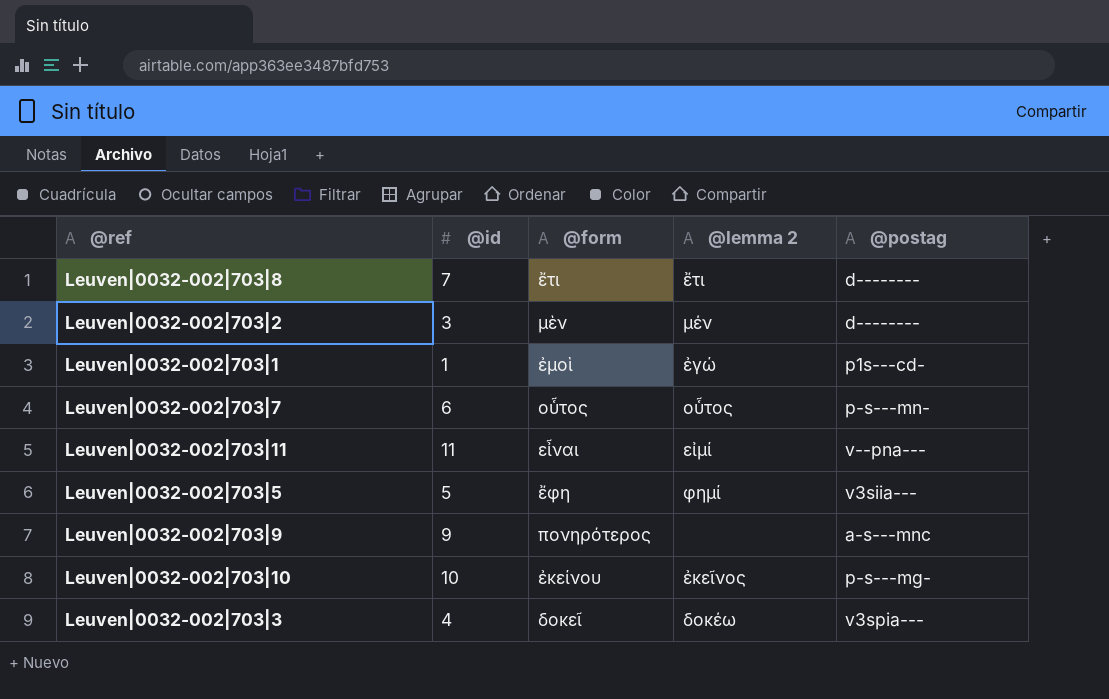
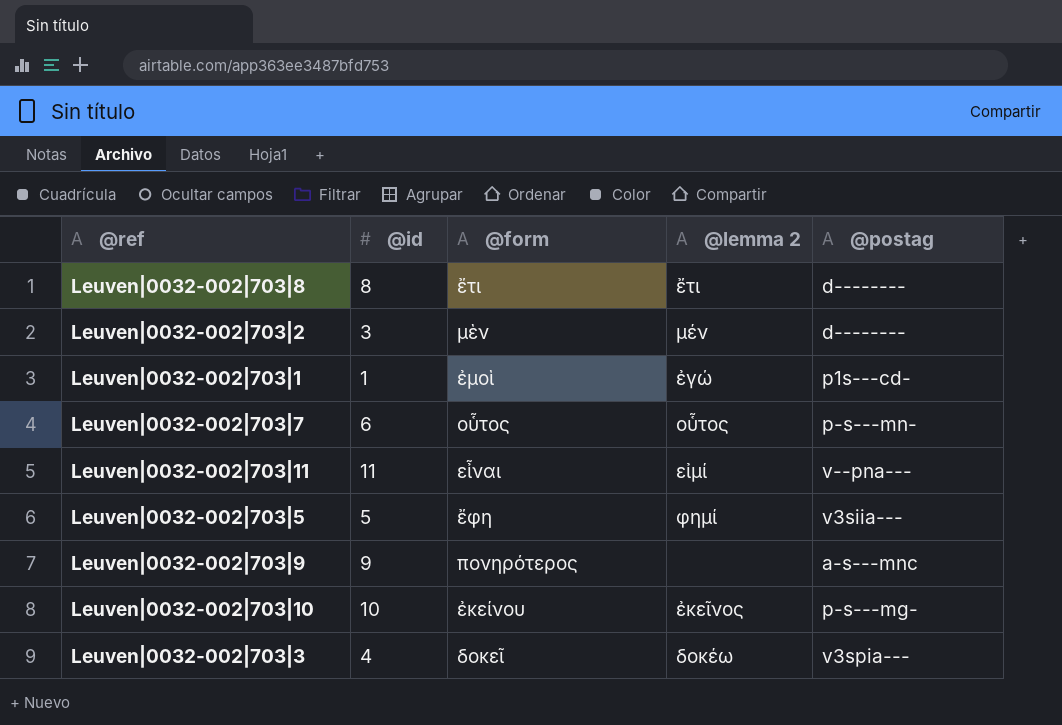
Leuven|0032-002|703|8 | @id: 7 -> 8

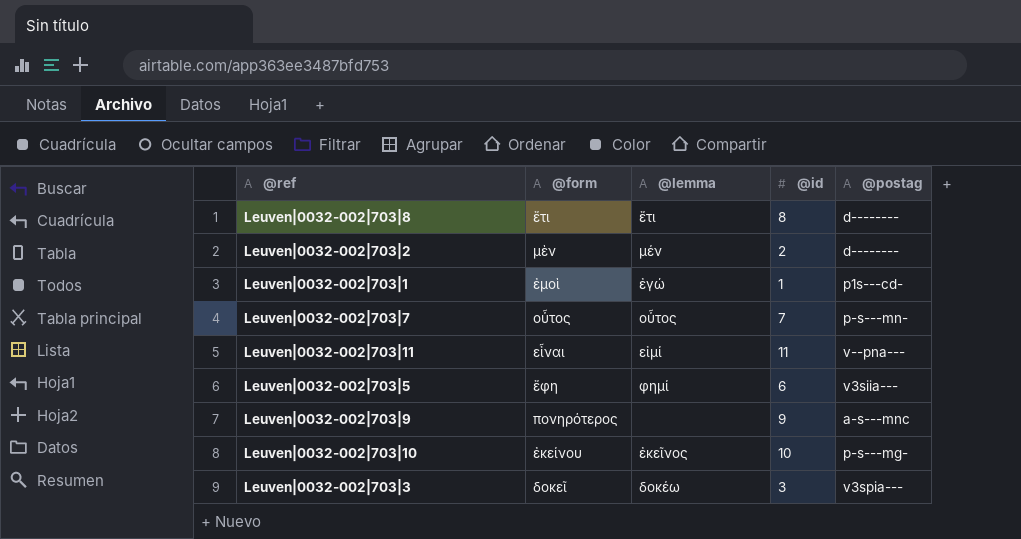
column name: @lemma 2 -> @lemma
column @id | position: 2 -> 4
Leuven|0032-002|703|2 | @id: 3 -> 2
Leuven|0032-002|703|7 | @id: 6 -> 7
Leuven|0032-002|703|5 | @id: 5 -> 6
Leuven|0032-002|703|3 | @id: 4 -> 3

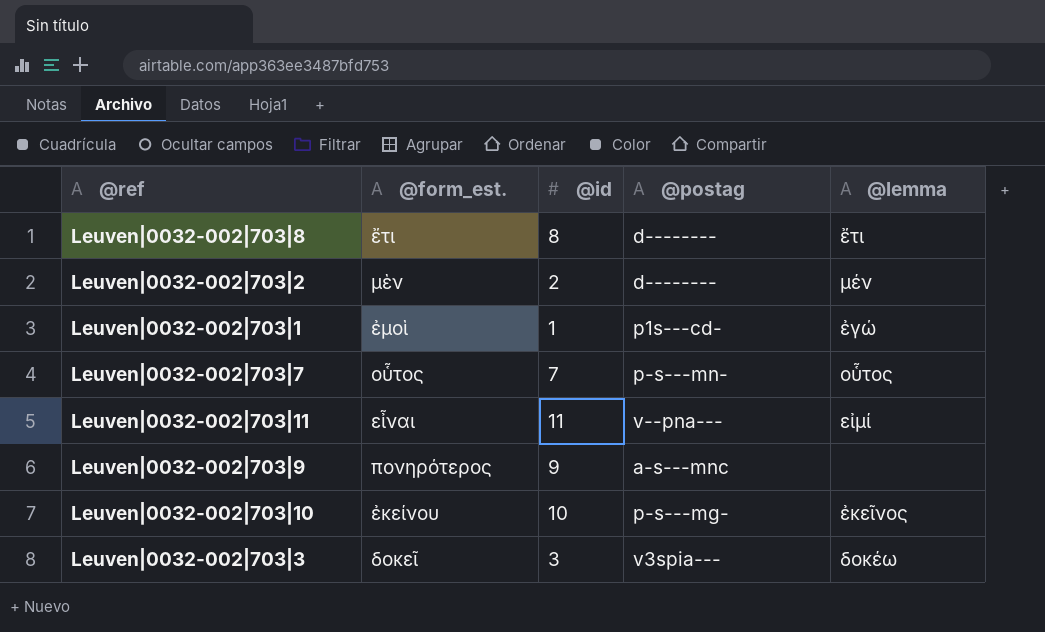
column name: @form -> @form_est.
column @lemma | position: 3 -> 5
row Leuven|0032-002|703|5: ἔφη | φημί | 6 | v3siia--- -> none

